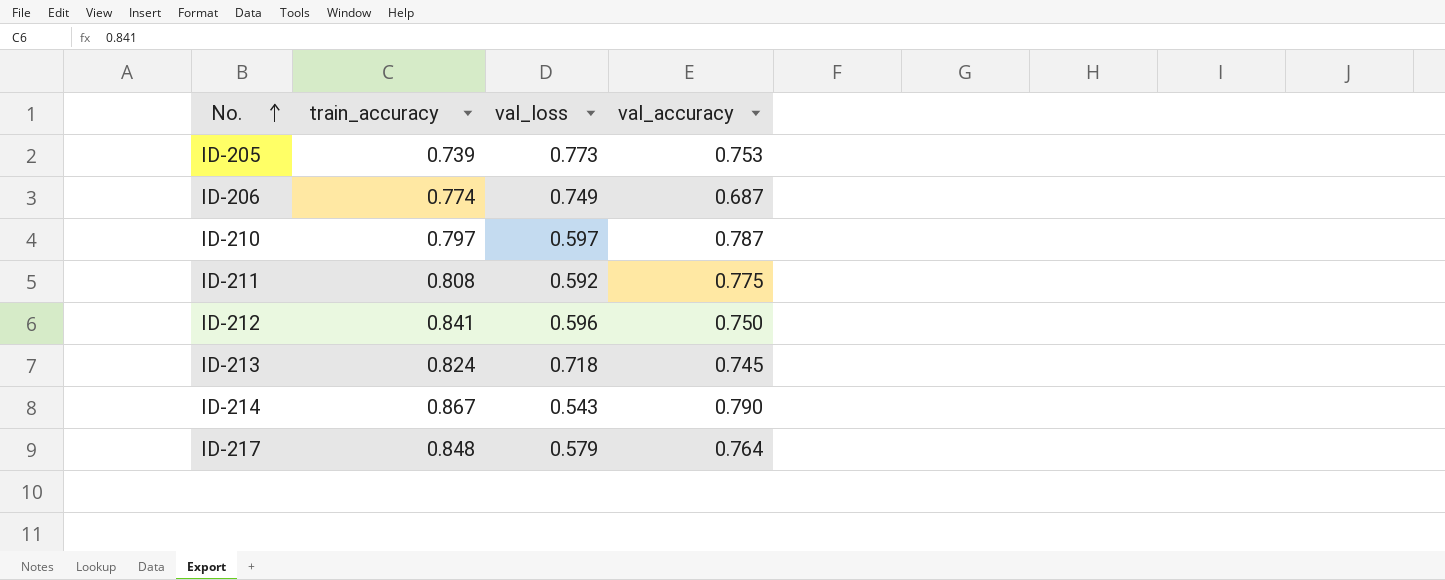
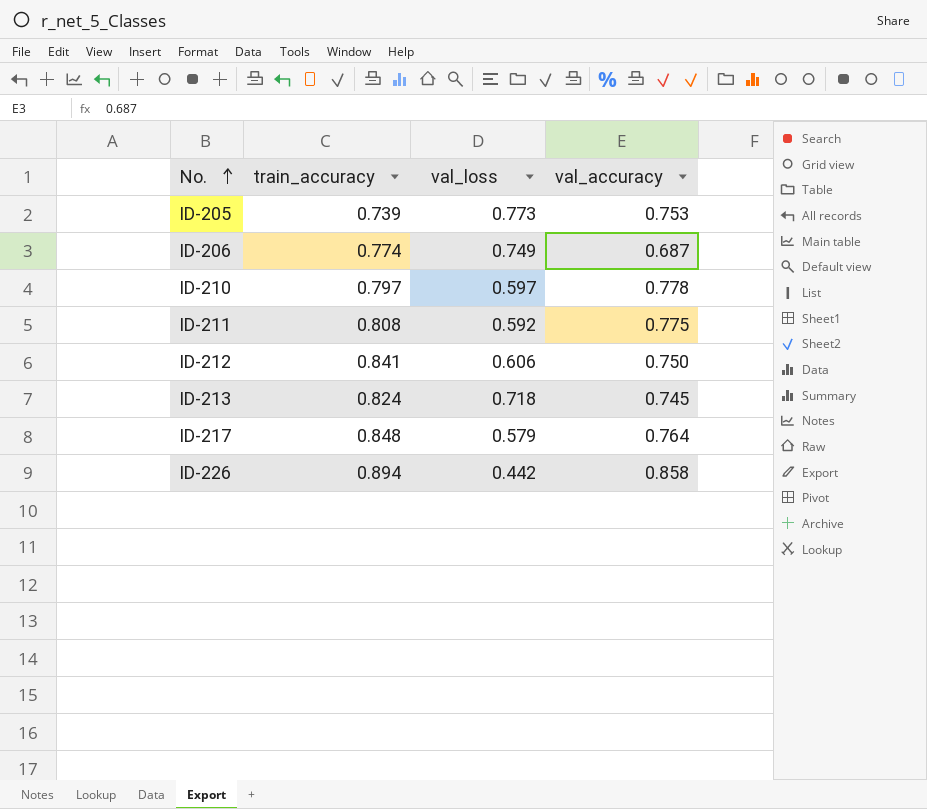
row ID-214: 0.867 | 0.543 | 0.790 -> none
ID-210 | val_accuracy: 0.787 -> 0.778
ID-212 | val_loss: 0.596 -> 0.606
row ID-226: none -> 0.894 | 0.442 | 0.858

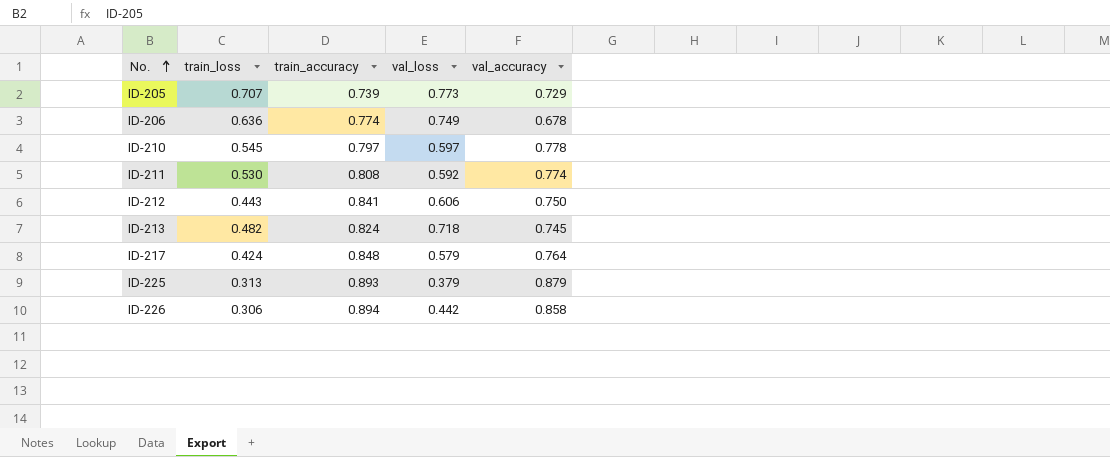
column train_loss | position: none -> 2
ID-205 | val_accuracy: 0.753 -> 0.729
ID-206 | val_accuracy: 0.687 -> 0.678
ID-211 | val_accuracy: 0.775 -> 0.774
row ID-225: none -> 0.313 | 0.893 | 0.379 | 0.879

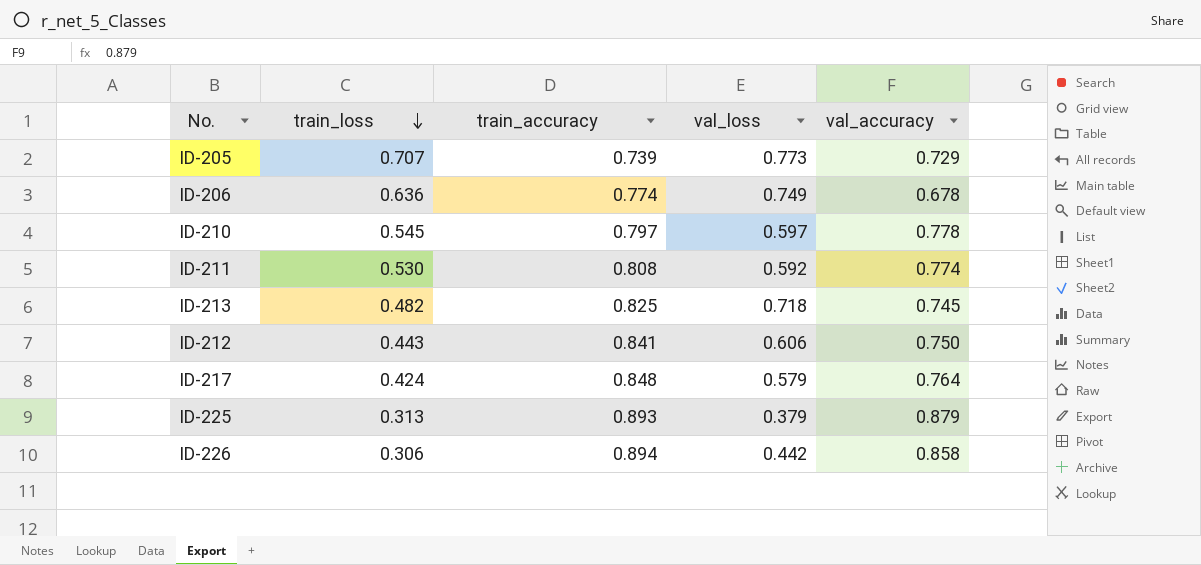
row order: No. ascending -> train_loss descending
ID-213 | train_accuracy: 0.824 -> 0.825

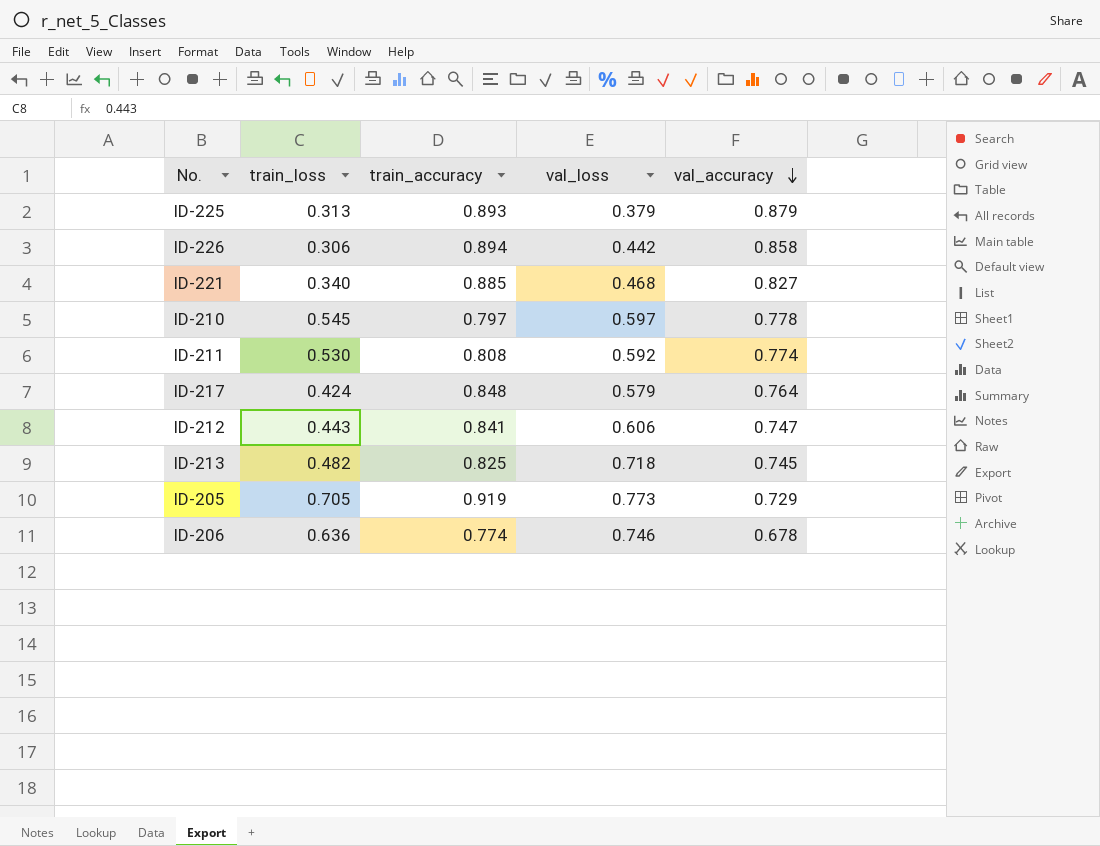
row order: train_loss descending -> val_accuracy descending
row ID-221: none -> 0.340 | 0.885 | 0.468 | 0.827
ID-212 | val_accuracy: 0.750 -> 0.747
ID-205 | train_loss: 0.707 -> 0.705
ID-205 | train_accuracy: 0.739 -> 0.919
ID-206 | val_loss: 0.749 -> 0.746

